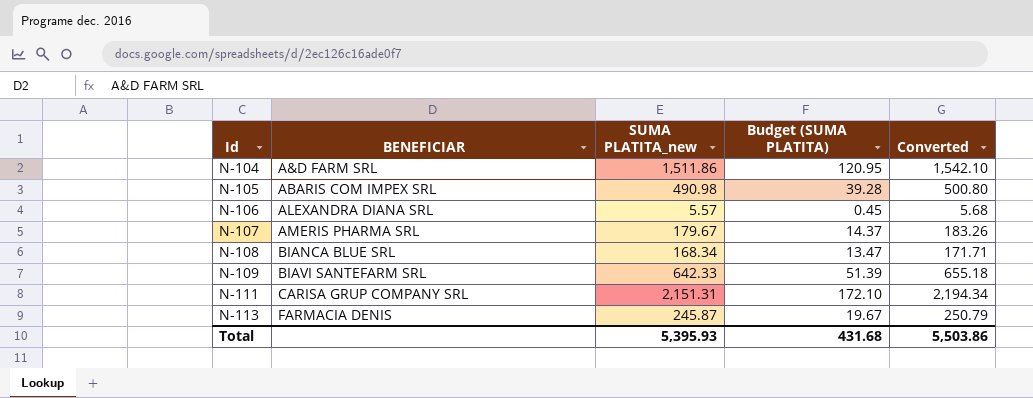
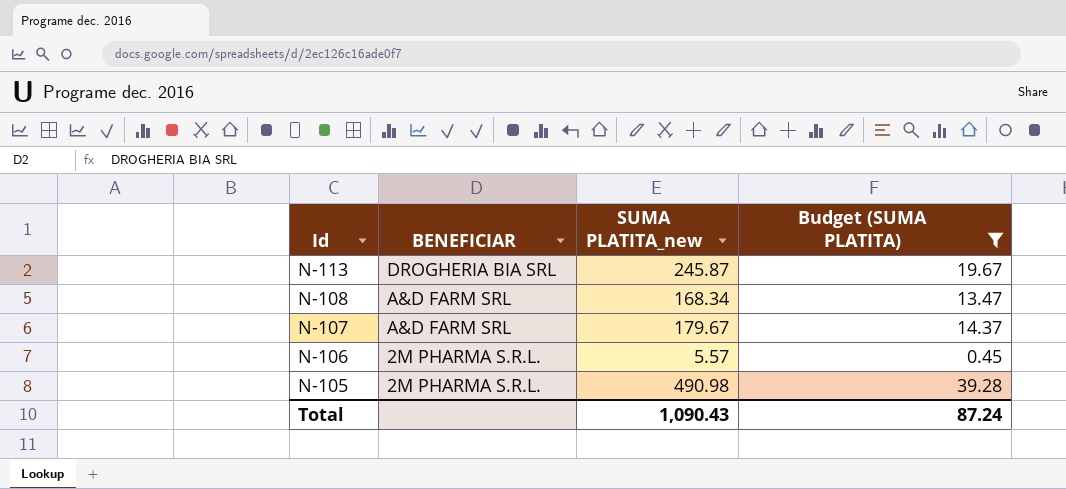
filter: none -> Budget (SUMA PLATITA) <= 39.28
row order: Id ascending -> Id descending
column Converted | formula: [SUMA PLATITA_new] * 1.02 -> none
N-113 | BENEFICIAR: FARMACIA DENIS -> DROGHERIA BIA SRL
N-108 | BENEFICIAR: BIANCA BLUE SRL -> A&D FARM SRL
N-107 | BENEFICIAR: AMERIS PHARMA SRL -> A&D FARM SRL
N-106 | BENEFICIAR: ALEXANDRA DIANA SRL -> 2M PHARMA S.R.L.
N-105 | BENEFICIAR: ABARIS COM IMPEX SRL -> 2M PHARMA S.R.L.
Total | SUMA PLATITA_new: 5,395.93 -> 1,090.43
Total | Budget (SUMA PLATITA): 431.68 -> 87.24

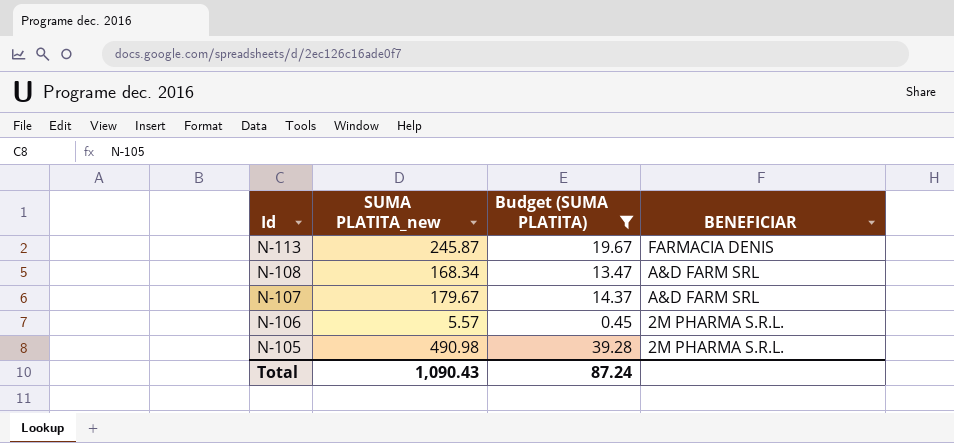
column BENEFICIAR | position: 2 -> 4
N-113 | BENEFICIAR: DROGHERIA BIA SRL -> FARMACIA DENIS

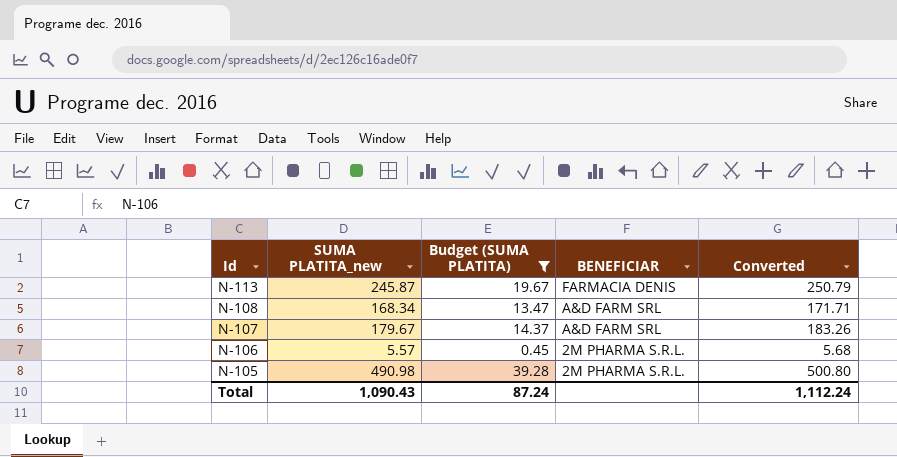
column Converted | formula: none -> [SUMA PLATITA_new] * 1.02

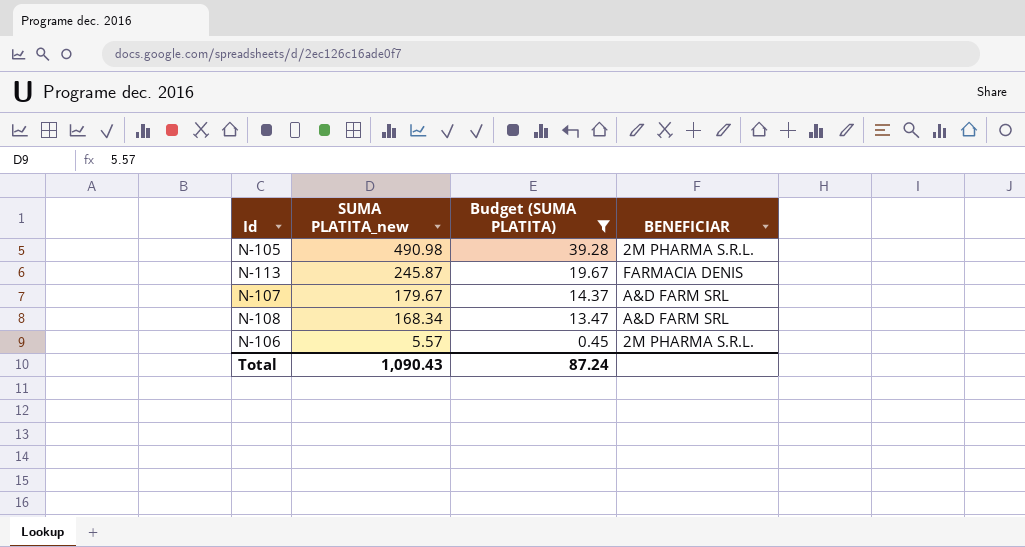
row order: Id descending -> SUMA PLATITA_new descending
column Converted | formula: [SUMA PLATITA_new] * 1.02 -> none

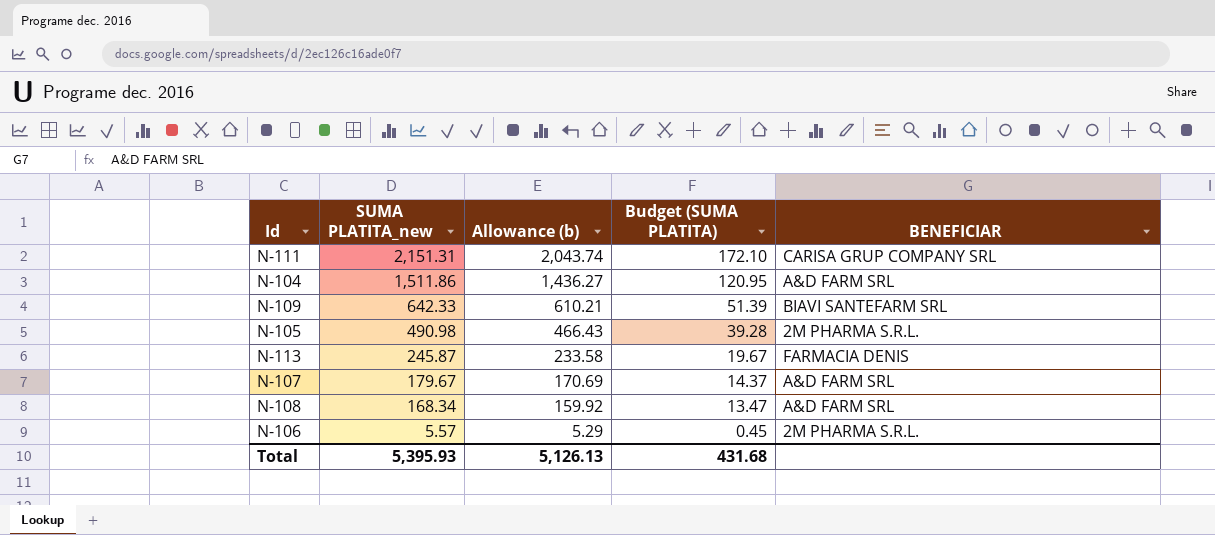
filter: Budget (SUMA PLATITA) <= 39.28 -> none
column Allowance (b) | formula: none -> [SUMA PLATITA_new] * 0.95
Total | SUMA PLATITA_new: 1,090.43 -> 5,395.93
Total | Budget (SUMA PLATITA): 87.24 -> 431.68

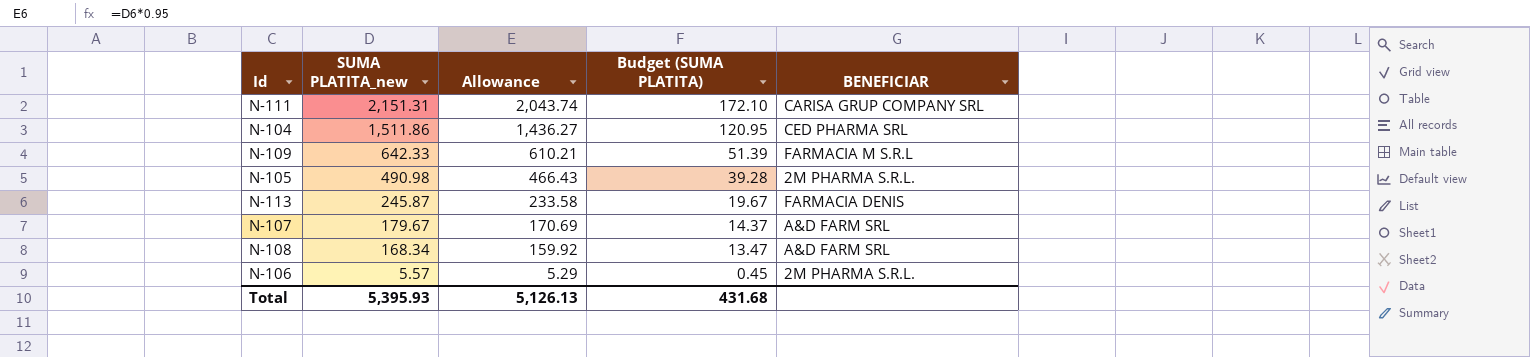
column name: Allowance (b) -> Allowance
N-104 | BENEFICIAR: A&D FARM SRL -> CED PHARMA SRL
N-109 | BENEFICIAR: BIAVI SANTEFARM SRL -> FARMACIA M S.R.L

